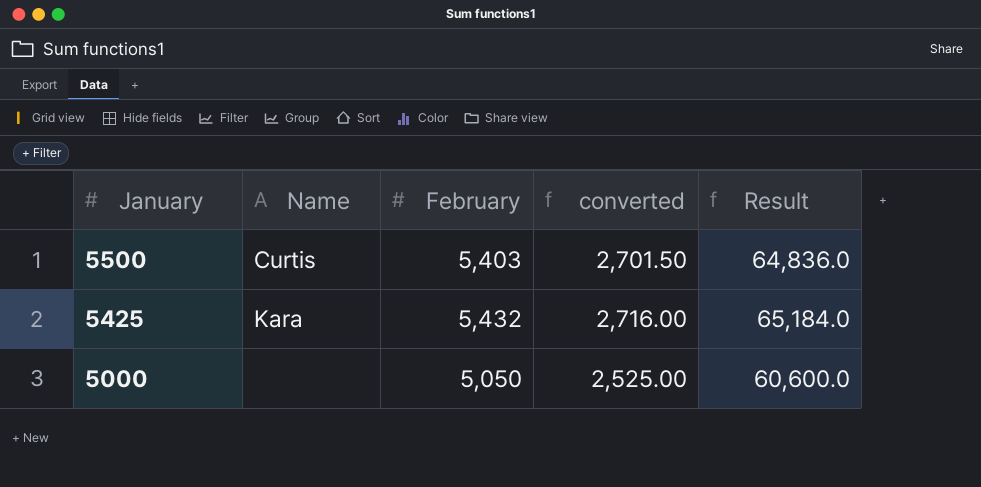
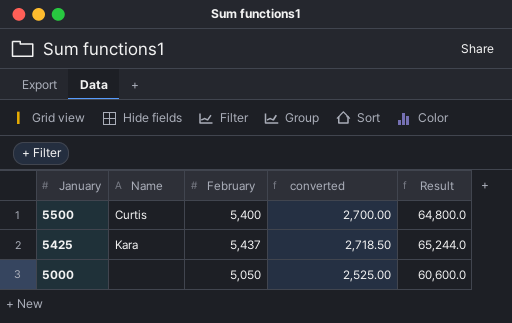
5500 | February: 5,403 -> 5,400
5500 | converted: 2,701.50 -> 2,700.00
5500 | Result: 64,836.0 -> 64,800.0
5425 | February: 5,432 -> 5,437
5425 | converted: 2,716.00 -> 2,718.50
5425 | Result: 65,184.0 -> 65,244.0

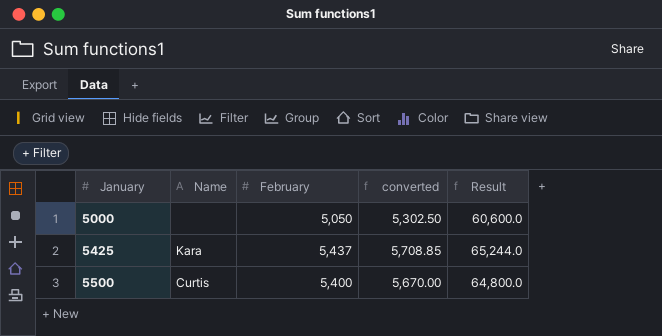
row order: January descending -> January ascending
column converted | formula: [February] * 0.5 -> [February] * 1.05

